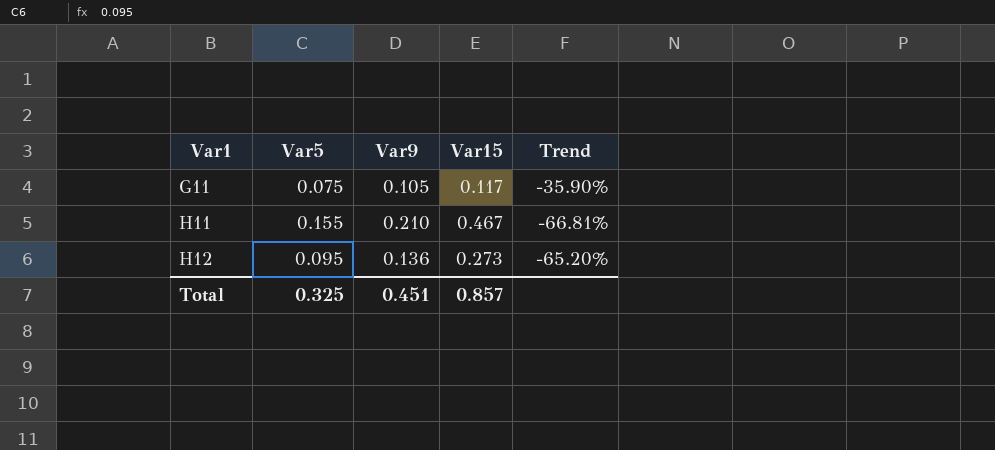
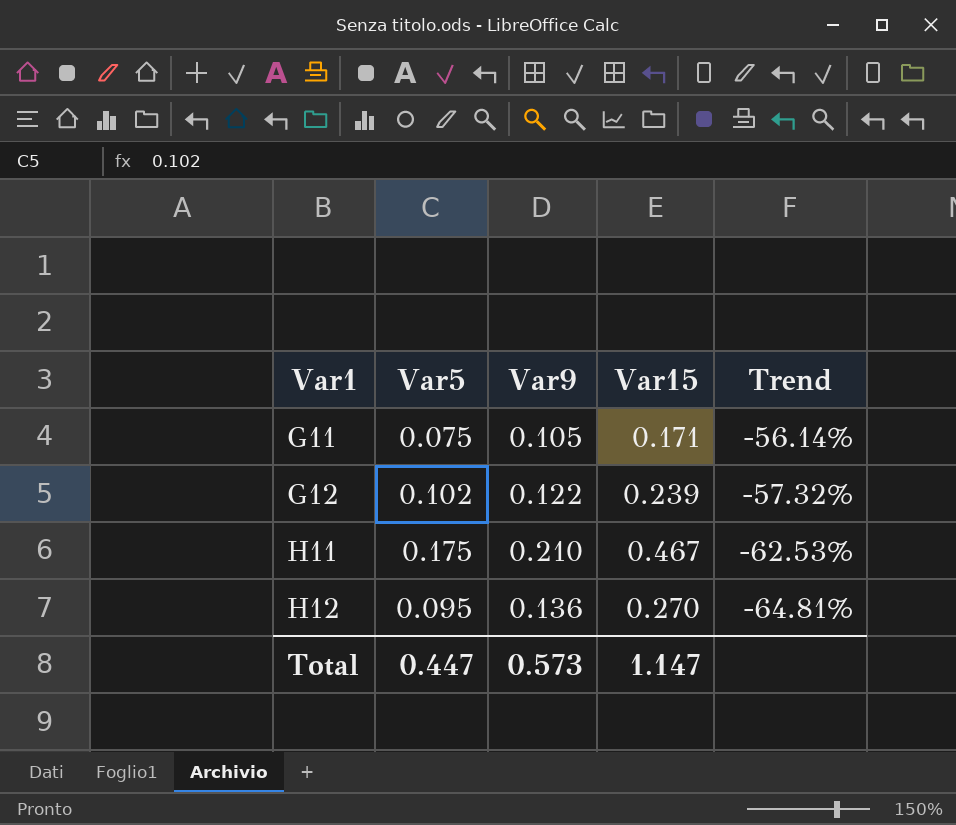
G11 | Var15: 0.117 -> 0.171
G11 | Trend: -35.90% -> -56.14%
row G12: none -> 0.102 | 0.122 | 0.239 | -57.32%
H11 | Var5: 0.155 -> 0.175
H11 | Trend: -66.81% -> -62.53%
H12 | Var15: 0.273 -> 0.270
H12 | Trend: -65.20% -> -64.81%
Total | Var5: 0.325 -> 0.447
Total | Var9: 0.451 -> 0.573
Total | Var15: 0.857 -> 1.147

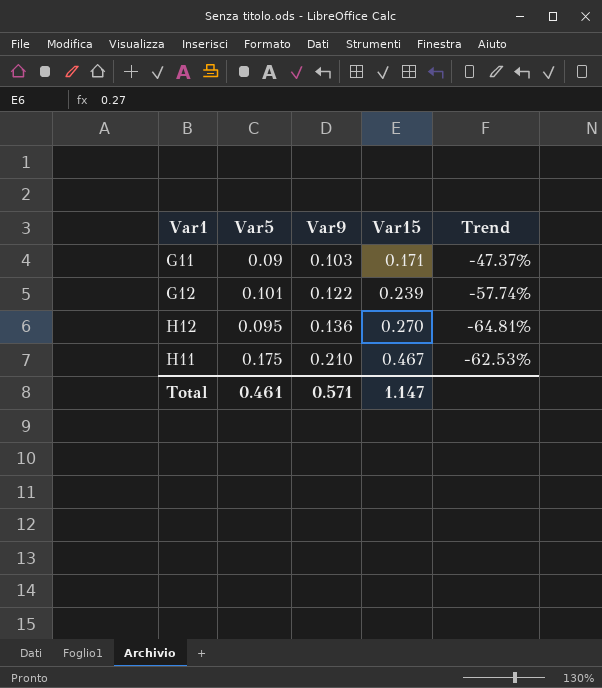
row order: Var1 ascending -> Var9 ascending
G11 | Var5: 0.075 -> 0.09
G11 | Var9: 0.105 -> 0.103
G11 | Trend: -56.14% -> -47.37%
G12 | Var5: 0.102 -> 0.101
G12 | Trend: -57.32% -> -57.74%
Total | Var5: 0.447 -> 0.461
Total | Var9: 0.573 -> 0.571

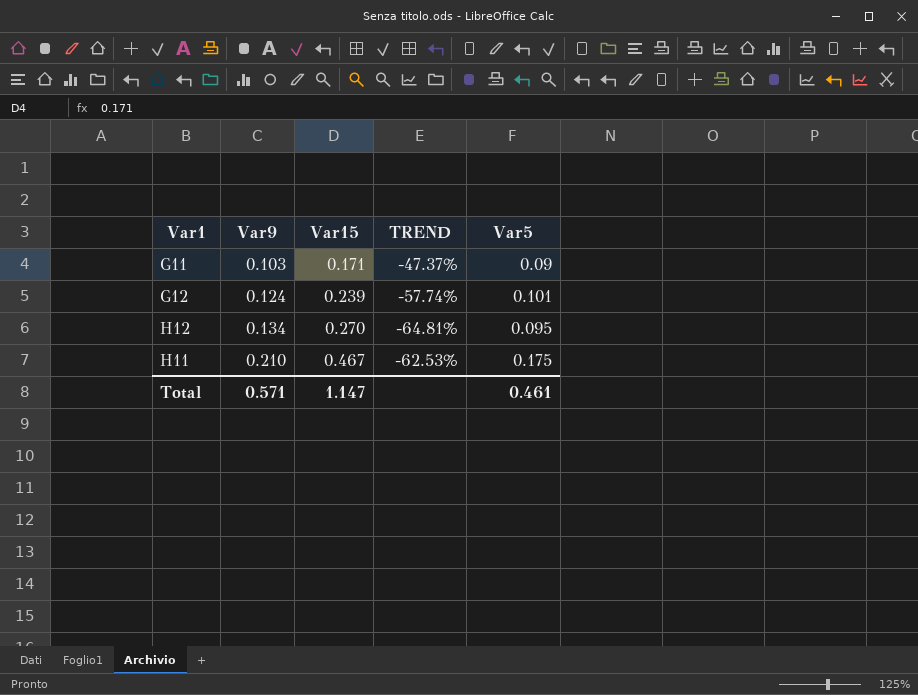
column name: Trend -> TREND
column Var5 | position: 2 -> 5
G12 | Var9: 0.122 -> 0.124
H12 | Var9: 0.136 -> 0.134

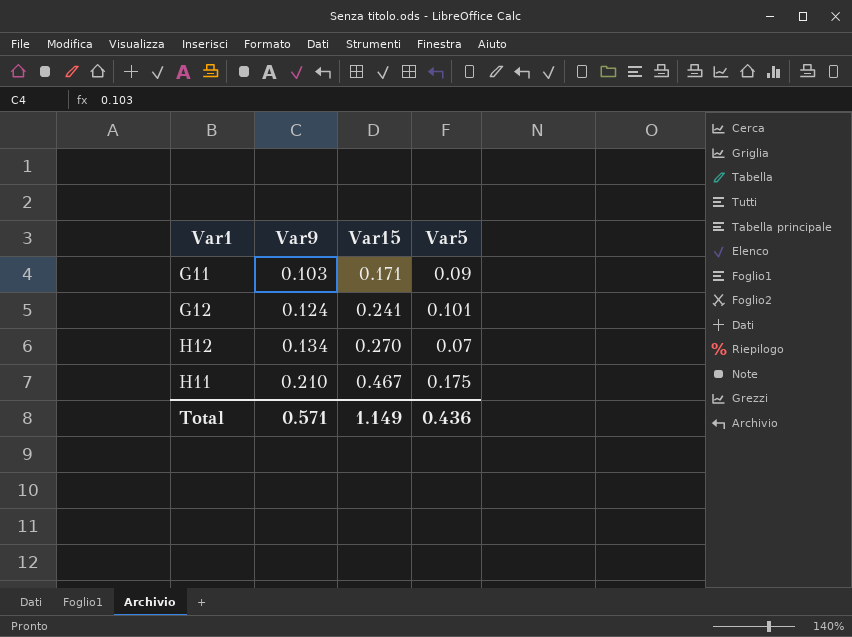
column TREND | formula: ([Var5] - [Var15]) / [Var15] -> none
G12 | Var15: 0.239 -> 0.241
H12 | Var5: 0.095 -> 0.07
Total | Var15: 1.147 -> 1.149
Total | Var5: 0.461 -> 0.436

